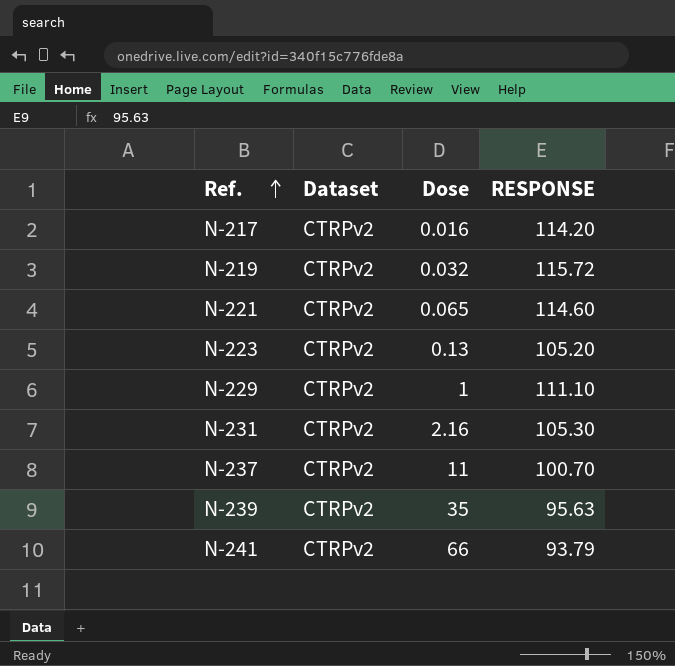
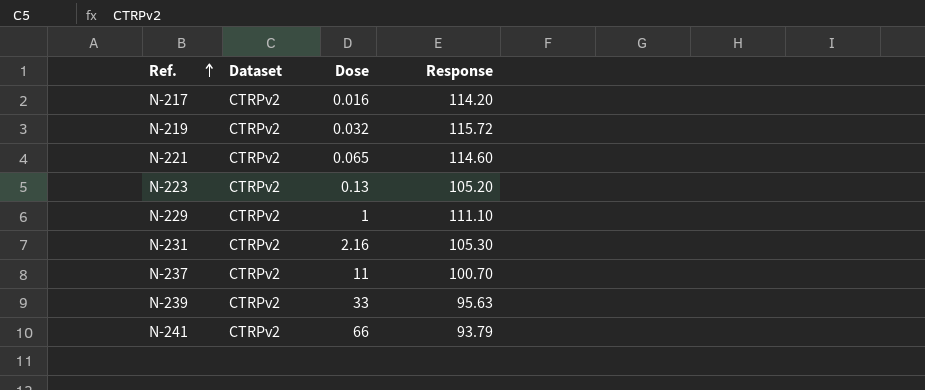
column name: RESPONSE -> Response
N-239 | Dose: 35 -> 33

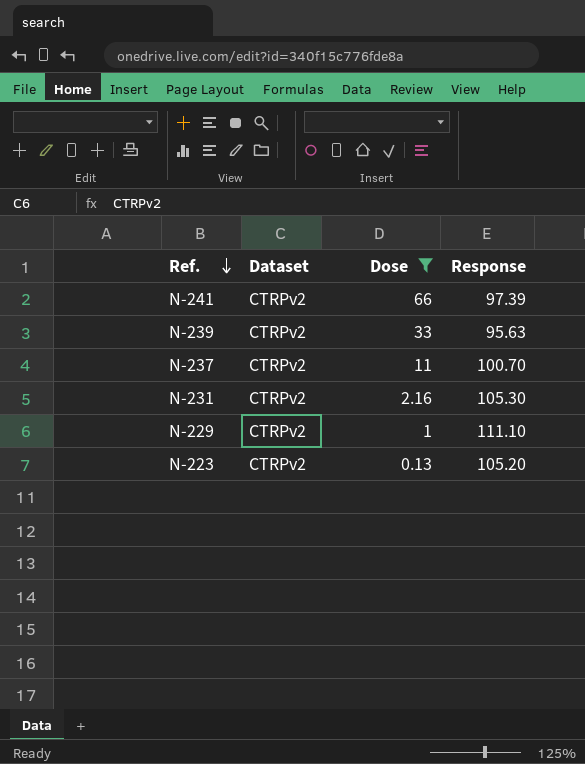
filter: none -> Dose >= 0.13
row order: Ref. ascending -> Ref. descending
N-241 | Response: 93.79 -> 97.39

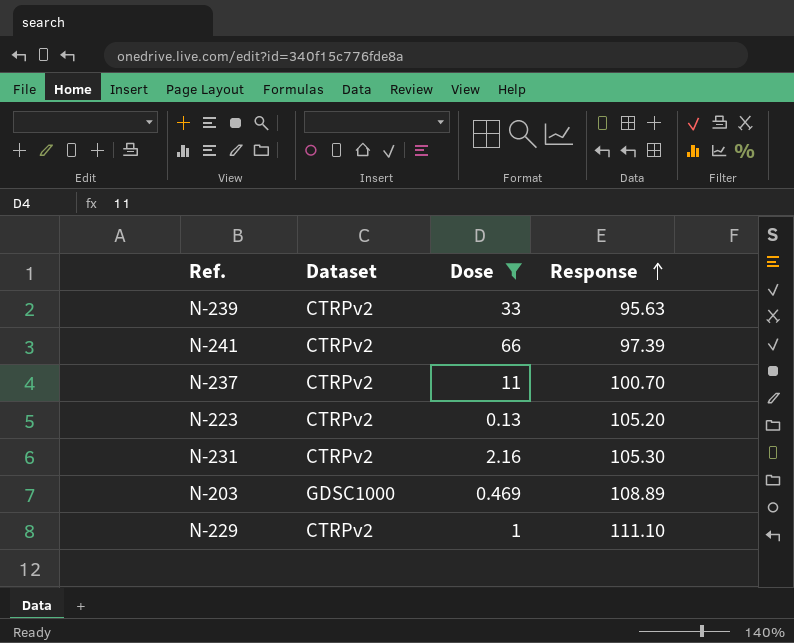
row order: Ref. descending -> Response ascending
row N-203: none -> GDSC1000 | 0.469 | 108.89

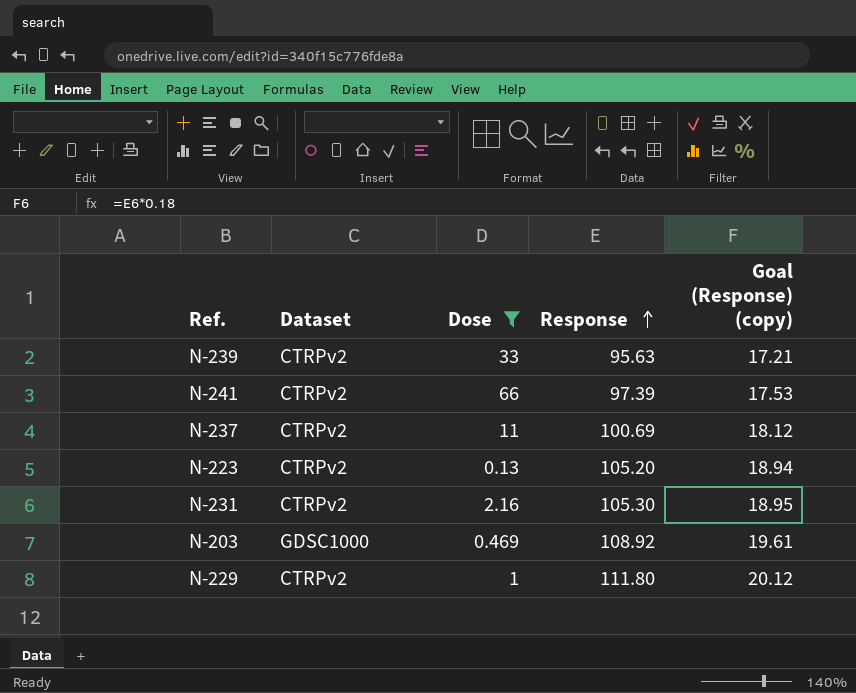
column Goal (Response) (copy) | formula: none -> [Response] * 0.18
N-237 | Response: 100.70 -> 100.69
N-203 | Response: 108.89 -> 108.92
N-229 | Response: 111.10 -> 111.80

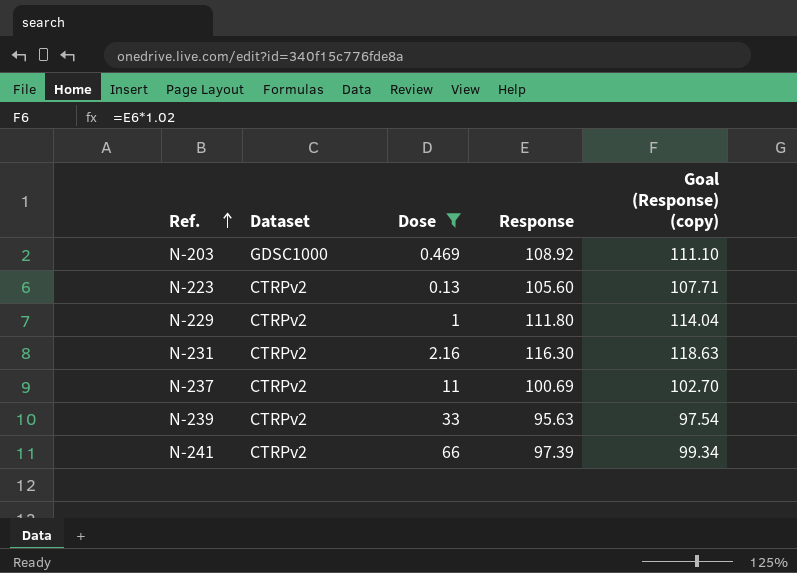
row order: Response ascending -> Ref. ascending
column Goal (Response) (copy) | formula: [Response] * 0.18 -> [Response] * 1.02
N-223 | Response: 105.20 -> 105.60
N-231 | Response: 105.30 -> 116.30

